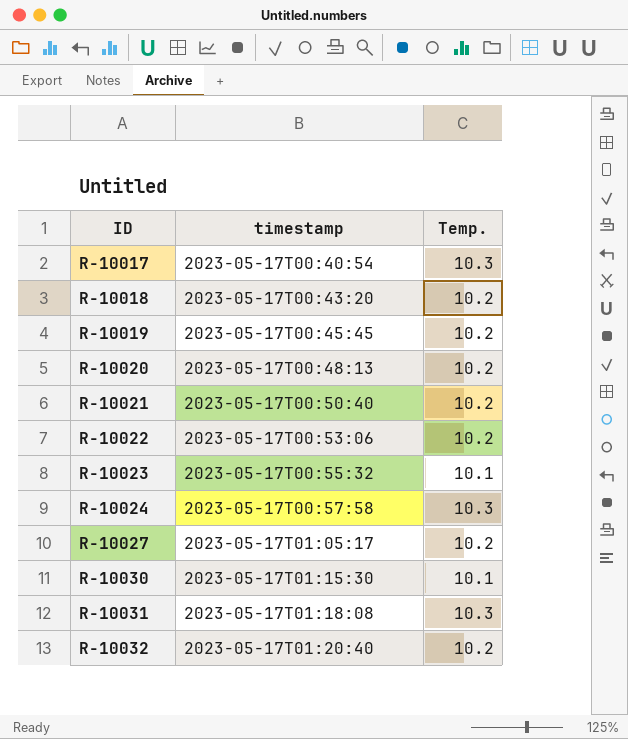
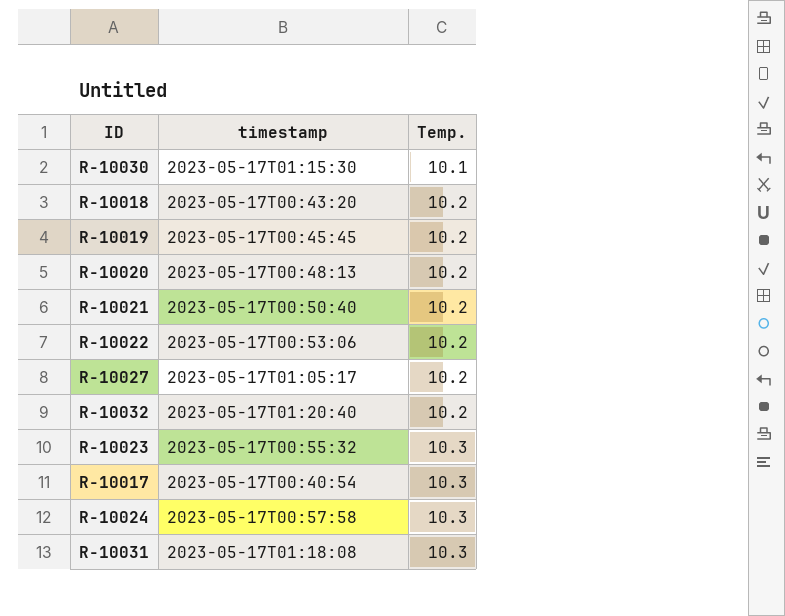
row order: ID ascending -> Temp. ascending
R-10023 | Temp.: 10.1 -> 10.3

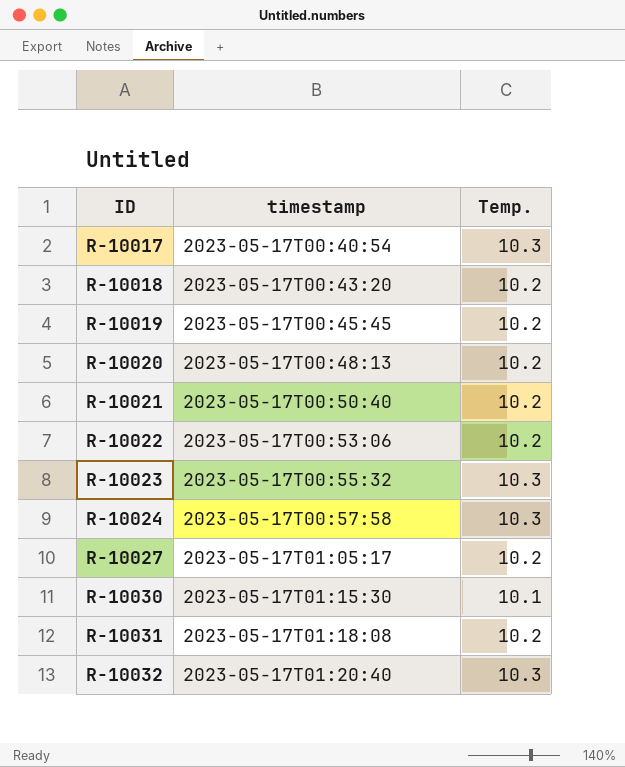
row order: Temp. ascending -> ID ascending
R-10031 | Temp.: 10.3 -> 10.2
R-10032 | Temp.: 10.2 -> 10.3

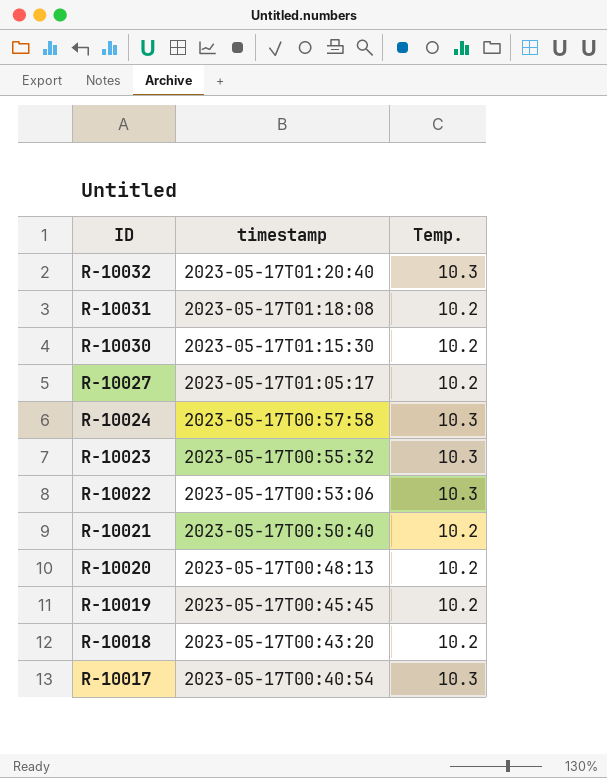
row order: ID ascending -> ID descending
R-10030 | Temp.: 10.1 -> 10.2
R-10022 | Temp.: 10.2 -> 10.3

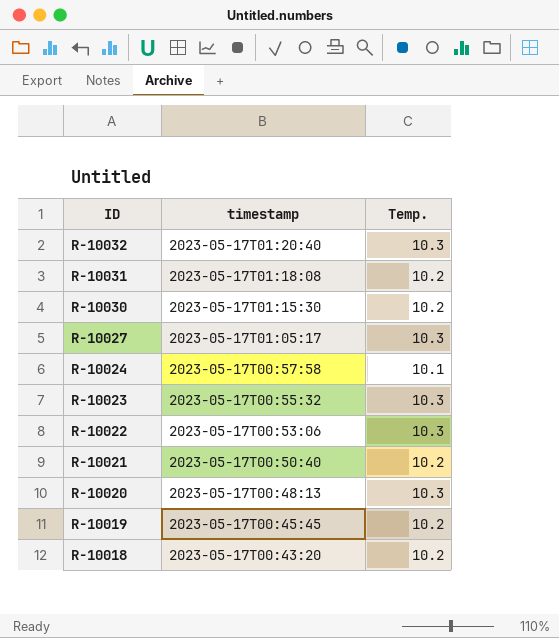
row R-10017: 2023-05-17T00:40:54 | 10.3 -> none
R-10027 | Temp.: 10.2 -> 10.3
R-10024 | Temp.: 10.3 -> 10.1
R-10020 | Temp.: 10.2 -> 10.3

